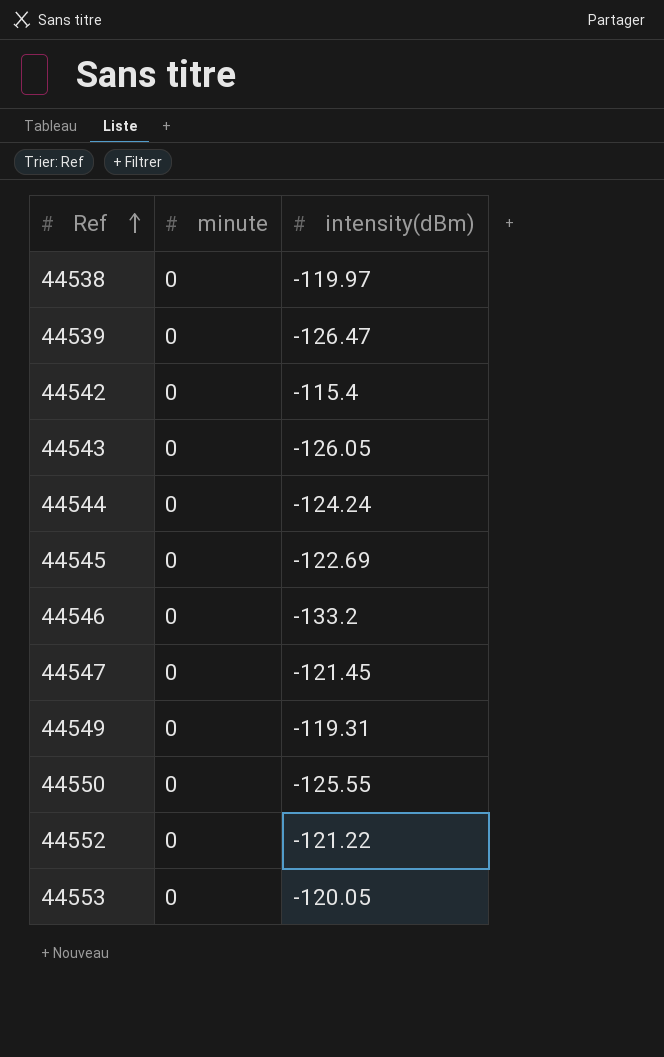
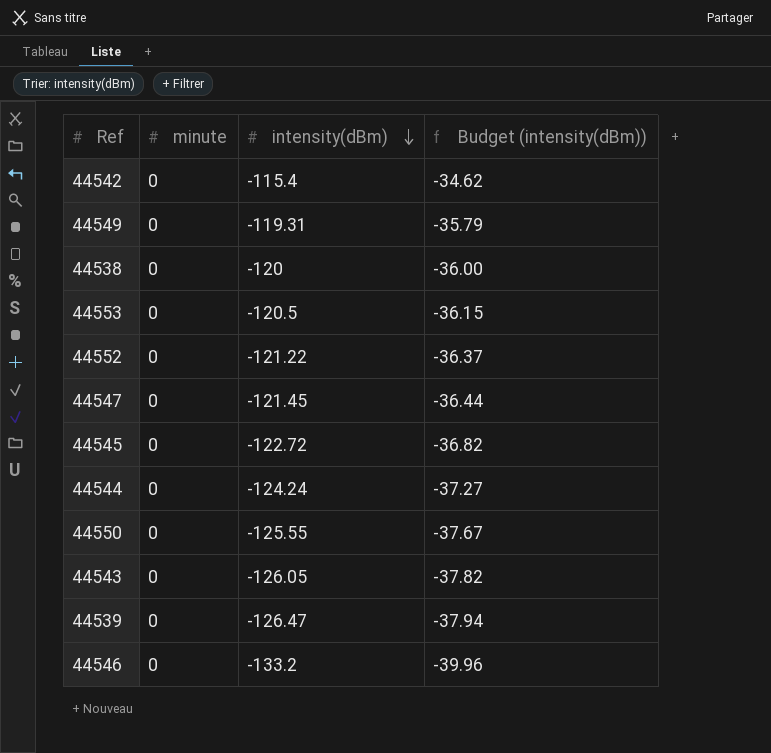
row order: Ref ascending -> intensity(dBm) descending
column Budget (intensity(dBm)) | formula: none -> [intensity(dBm)] * 0.3
44538 | intensity(dBm): -119.97 -> -120
44553 | intensity(dBm): -120.05 -> -120.5
44545 | intensity(dBm): -122.69 -> -122.72

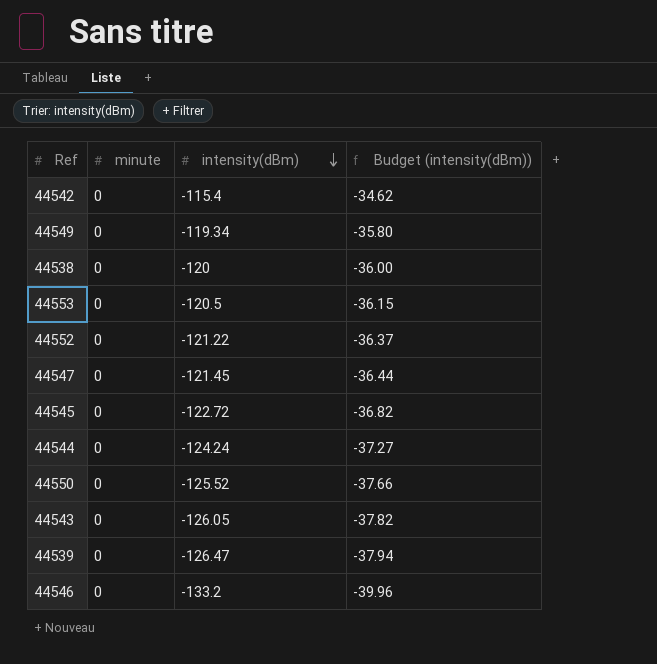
44549 | intensity(dBm): -119.31 -> -119.34
44549 | Budget (intensity(dBm)): -35.79 -> -35.80
44550 | intensity(dBm): -125.55 -> -125.52
44550 | Budget (intensity(dBm)): -37.67 -> -37.66

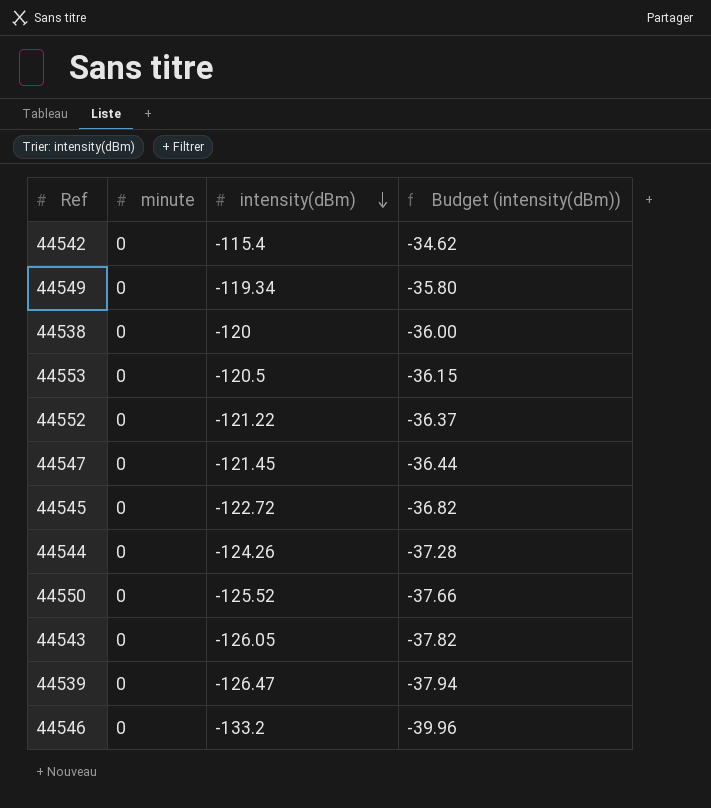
44544 | intensity(dBm): -124.24 -> -124.26
44544 | Budget (intensity(dBm)): -37.27 -> -37.28

